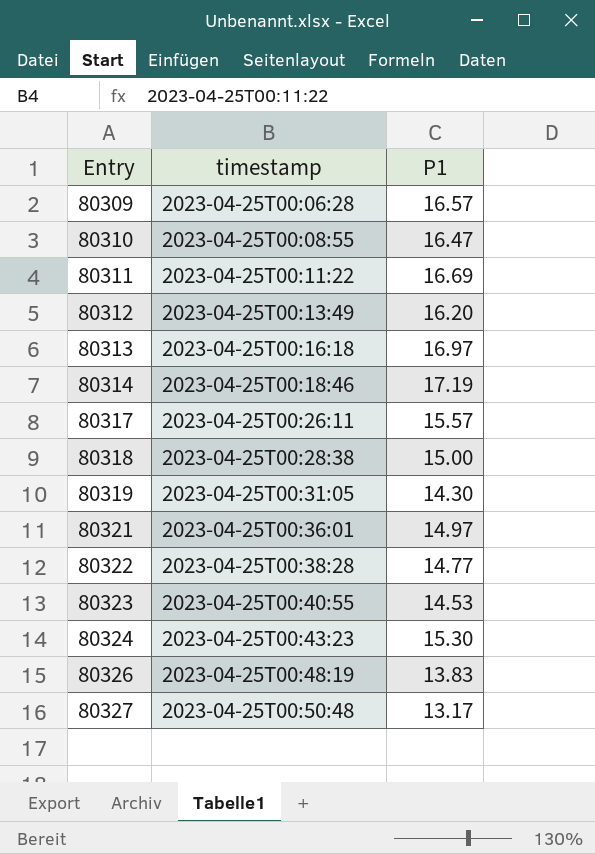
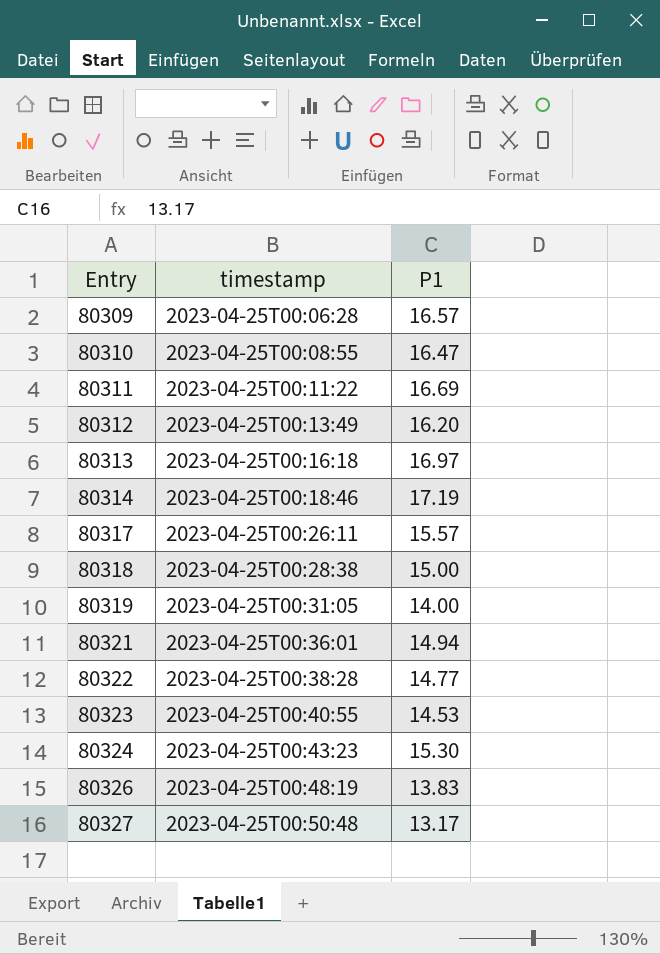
80319 | P1: 14.30 -> 14.00
80321 | P1: 14.97 -> 14.94

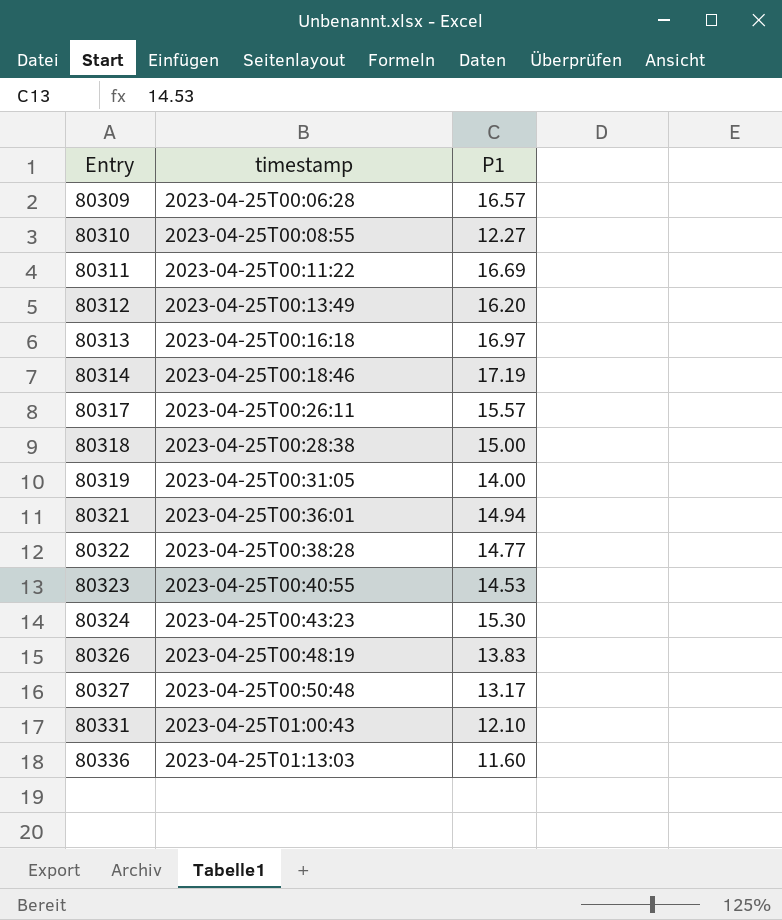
80310 | P1: 16.47 -> 12.27
row 80331: none -> 2023-04-25T01:00:43 | 12.10
row 80336: none -> 2023-04-25T01:13:03 | 11.60

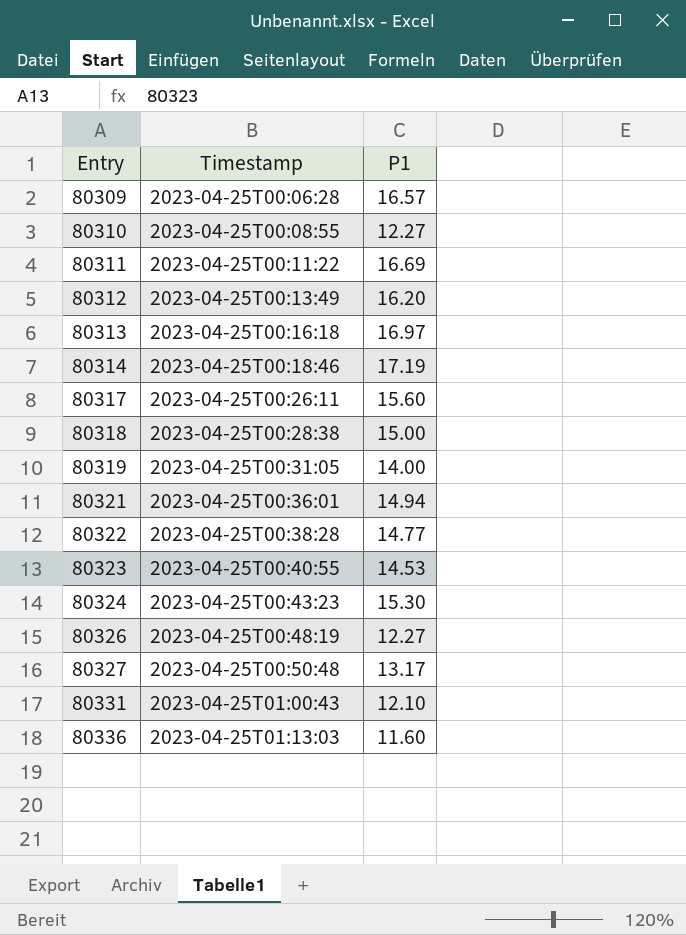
column name: timestamp -> Timestamp
80317 | P1: 15.57 -> 15.60
80326 | P1: 13.83 -> 12.27

